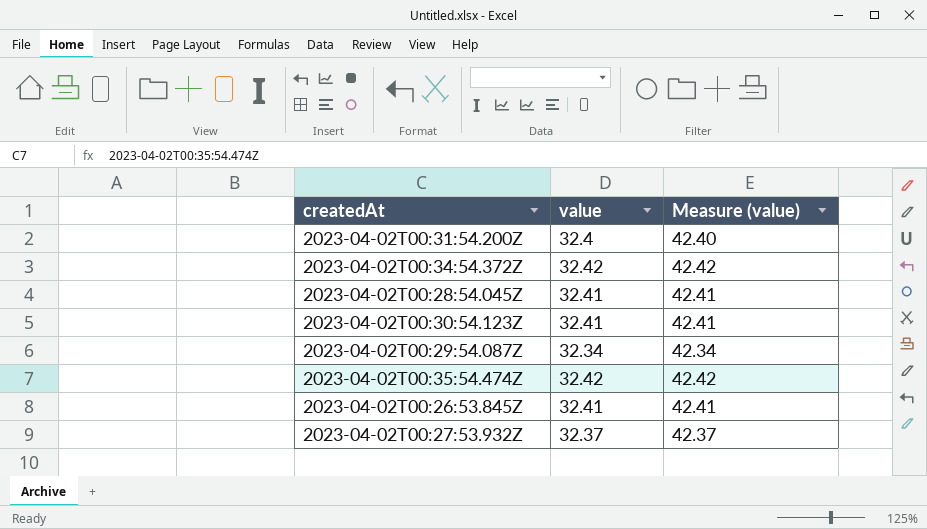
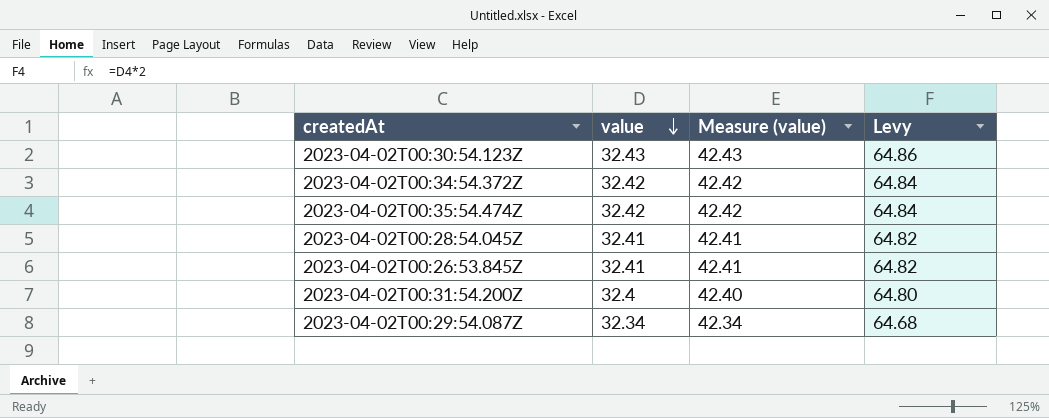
row order: none -> value descending
column Levy | formula: none -> [value] * 2
row 2023-04-02T00:27:53.932Z: 32.37 | 42.37 -> none
2023-04-02T00:30:54.123Z | value: 32.41 -> 32.43
2023-04-02T00:30:54.123Z | Measure (value): 42.41 -> 42.43

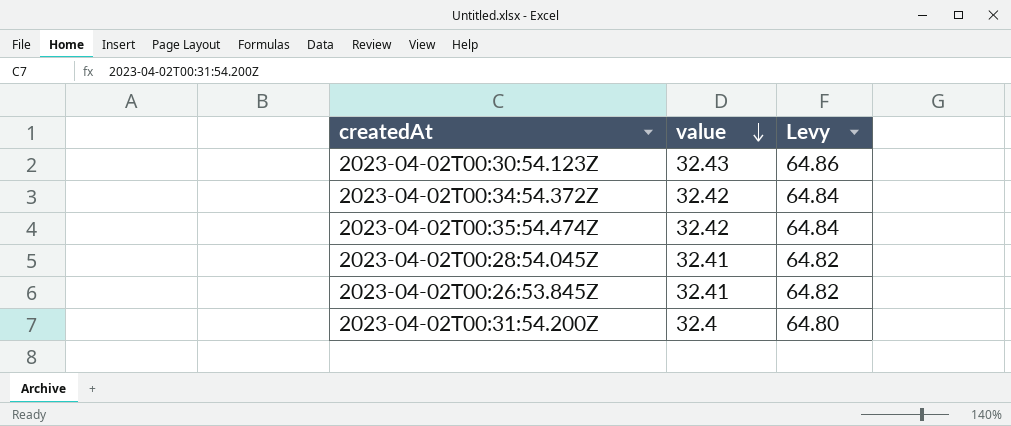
column Measure (value) | formula: [value] + 10 -> none
row 2023-04-02T00:29:54.087Z: 32.34 | 42.34 | 64.68 -> none

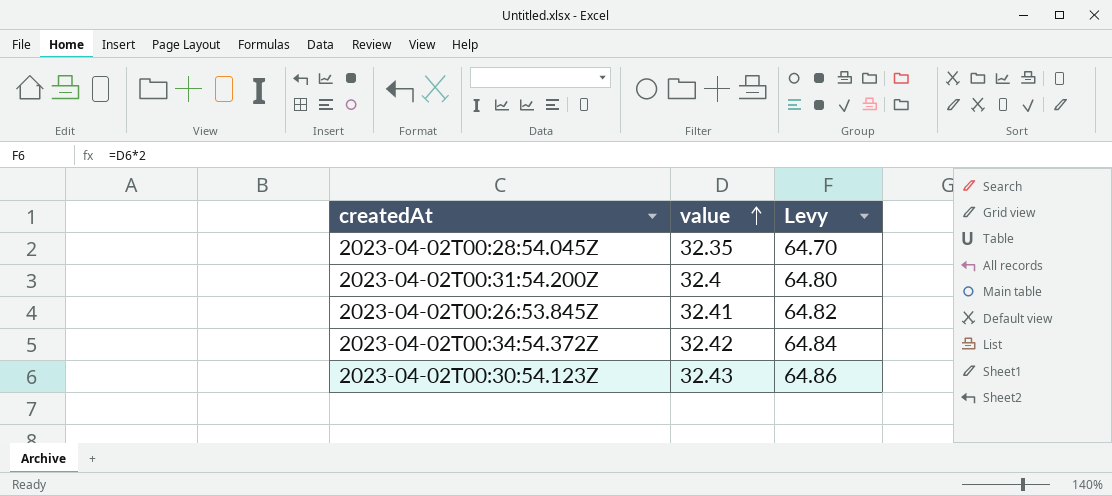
row order: value descending -> value ascending
row 2023-04-02T00:35:54.474Z: 32.42 | 64.84 -> none
2023-04-02T00:28:54.045Z | value: 32.41 -> 32.35
2023-04-02T00:28:54.045Z | Levy: 64.82 -> 64.70

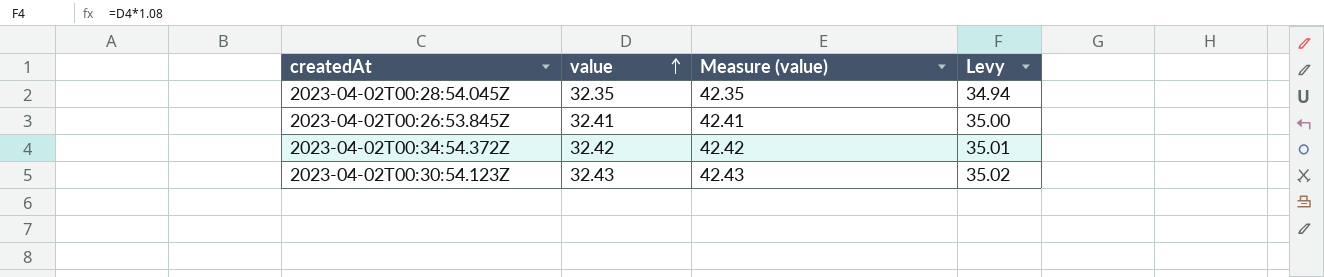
column Measure (value) | formula: none -> [value] + 10
column Levy | formula: [value] * 2 -> [value] * 1.08
row 2023-04-02T00:31:54.200Z: 32.4 | 64.80 -> none

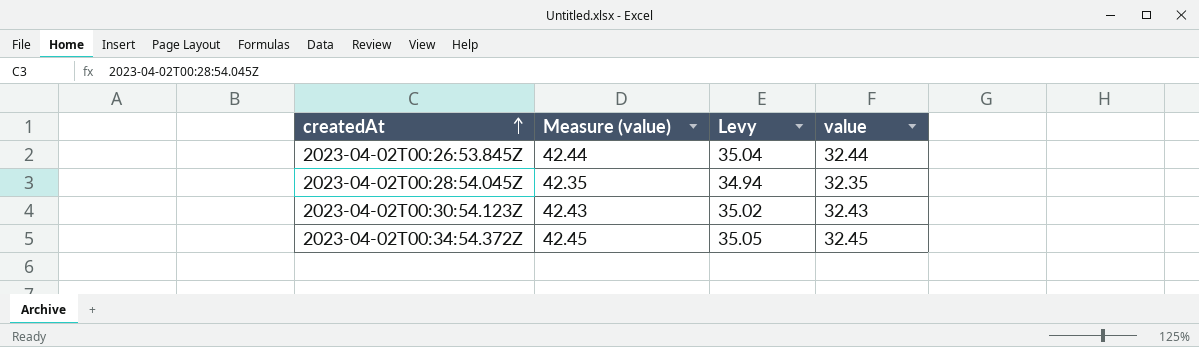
row order: value ascending -> createdAt ascending
column value | position: 2 -> 4
2023-04-02T00:26:53.845Z | Measure (value): 42.41 -> 42.44
2023-04-02T00:26:53.845Z | Levy: 35.00 -> 35.04
2023-04-02T00:26:53.845Z | value: 32.41 -> 32.44
2023-04-02T00:34:54.372Z | Measure (value): 42.42 -> 42.45
2023-04-02T00:34:54.372Z | Levy: 35.01 -> 35.05
2023-04-02T00:34:54.372Z | value: 32.42 -> 32.45

